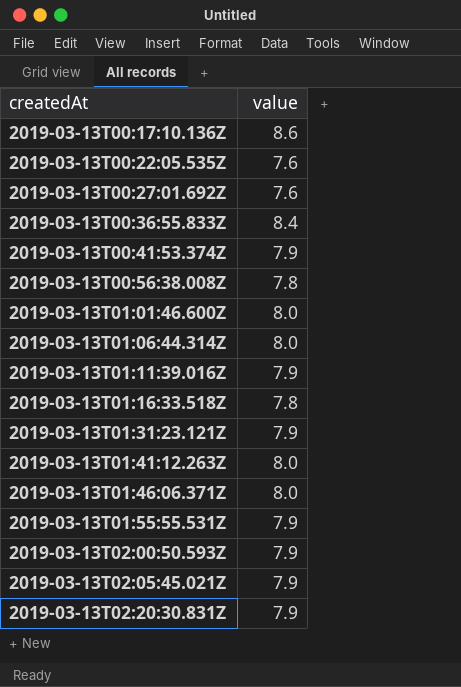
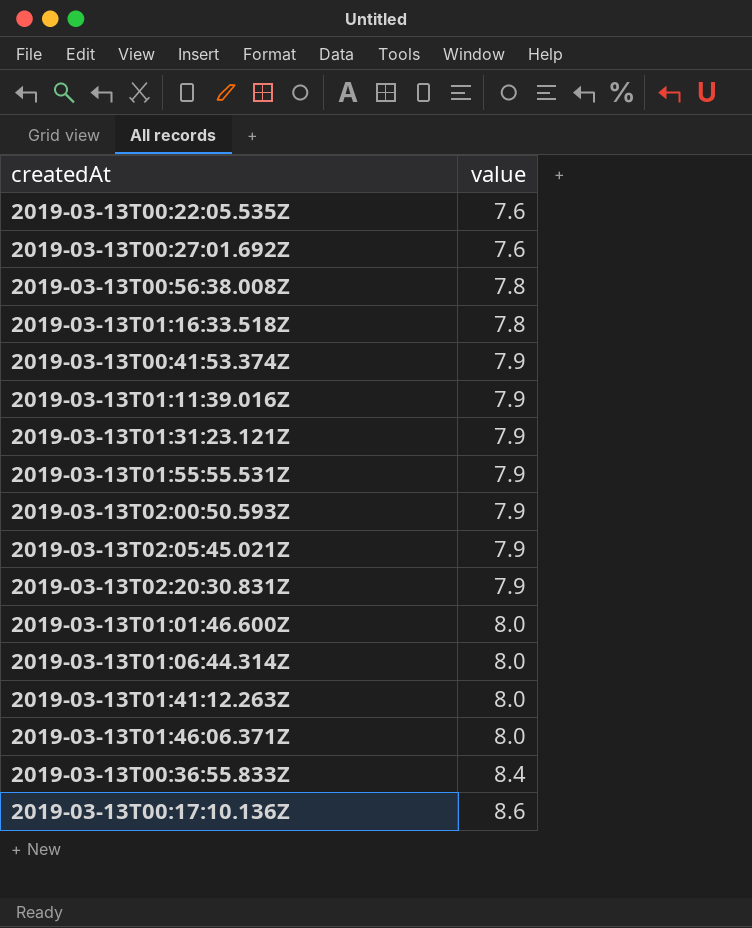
row order: createdAt ascending -> value ascending

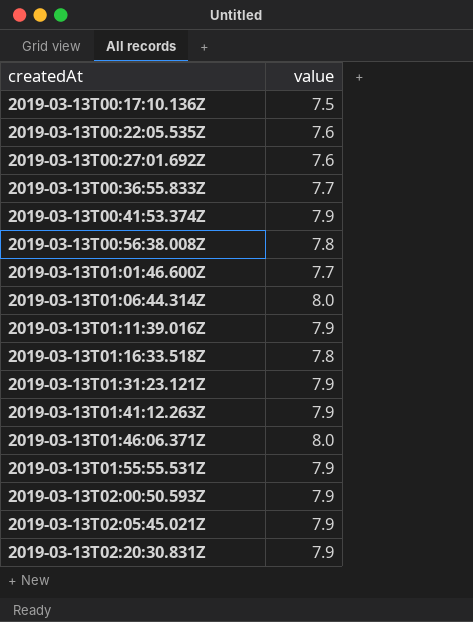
row order: value ascending -> createdAt ascending
2019-03-13T00:17:10.136Z | value: 8.6 -> 7.5
2019-03-13T00:36:55.833Z | value: 8.4 -> 7.7
2019-03-13T01:01:46.600Z | value: 8.0 -> 7.7
2019-03-13T01:41:12.263Z | value: 8.0 -> 7.9

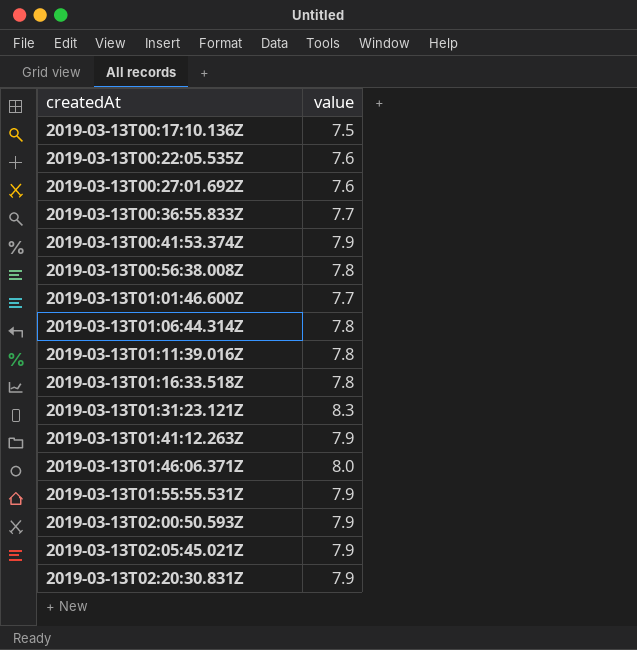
2019-03-13T01:06:44.314Z | value: 8.0 -> 7.8
2019-03-13T01:11:39.016Z | value: 7.9 -> 7.8
2019-03-13T01:31:23.121Z | value: 7.9 -> 8.3

